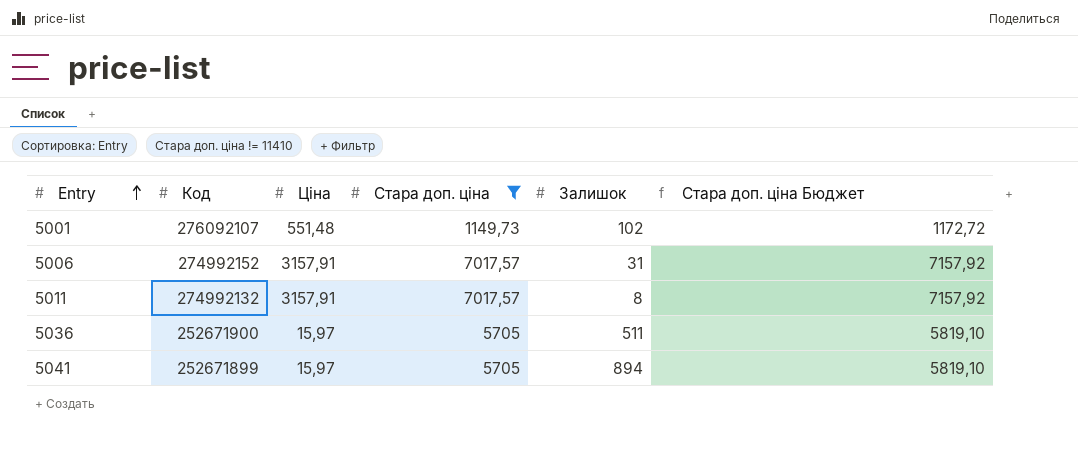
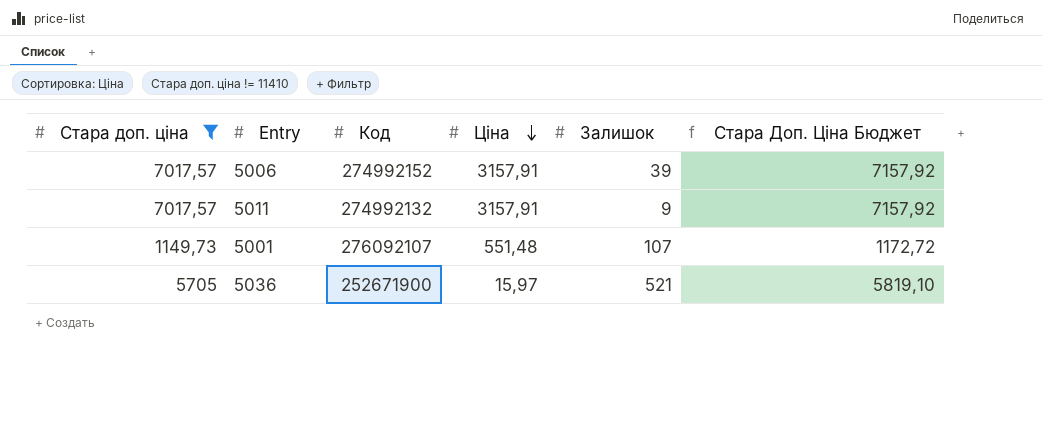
row order: Entry ascending -> Ціна descending
column Стара доп. ціна | position: 4 -> 1
column name: Стара доп. ціна Бюджет -> Стара Доп. Ціна Бюджет
row 5041: 252671899 | 15,97 | 5705 | 894 | 5819,10 -> none
5006 | Залишок: 31 -> 39
5011 | Залишок: 8 -> 9
5001 | Залишок: 102 -> 107
5036 | Залишок: 511 -> 521

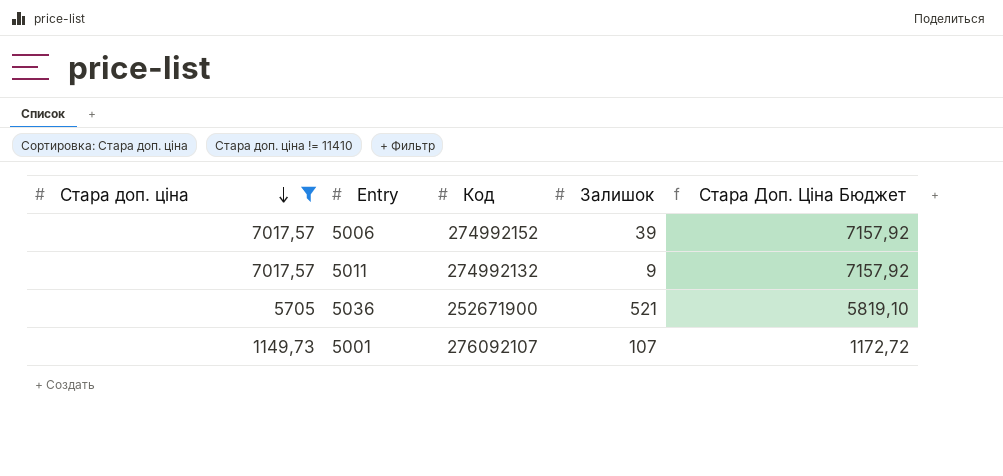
row order: Ціна descending -> Стара доп. ціна descending
column Ціна | position: 4 -> none

